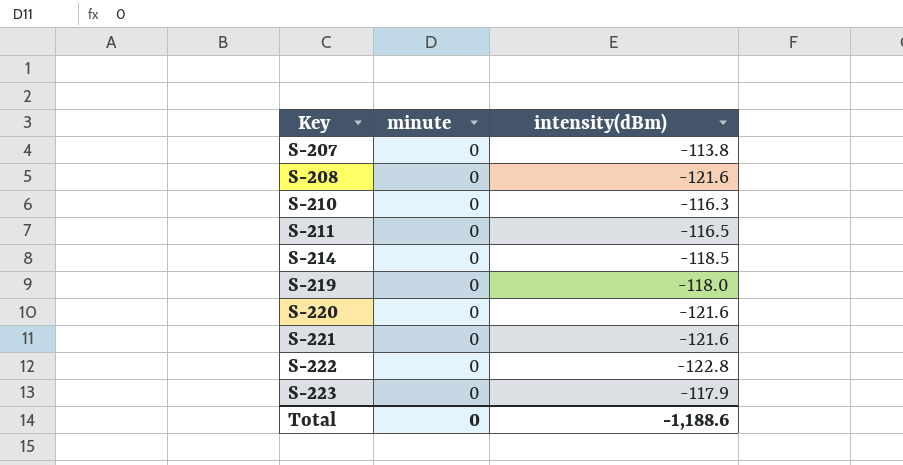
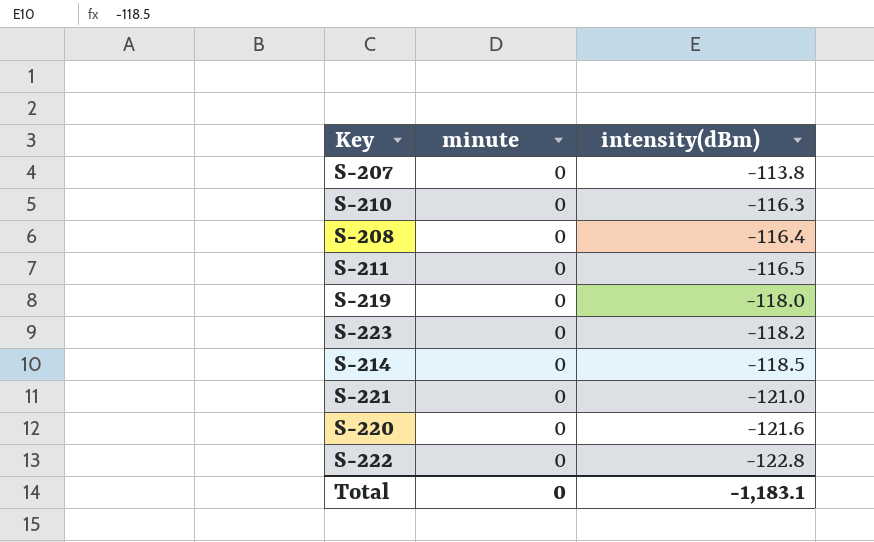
row order: Key ascending -> intensity(dBm) descending
S-208 | intensity(dBm): -121.6 -> -116.4
S-223 | intensity(dBm): -117.9 -> -118.2
S-221 | intensity(dBm): -121.6 -> -121.0
Total | intensity(dBm): -1,188.6 -> -1,183.1

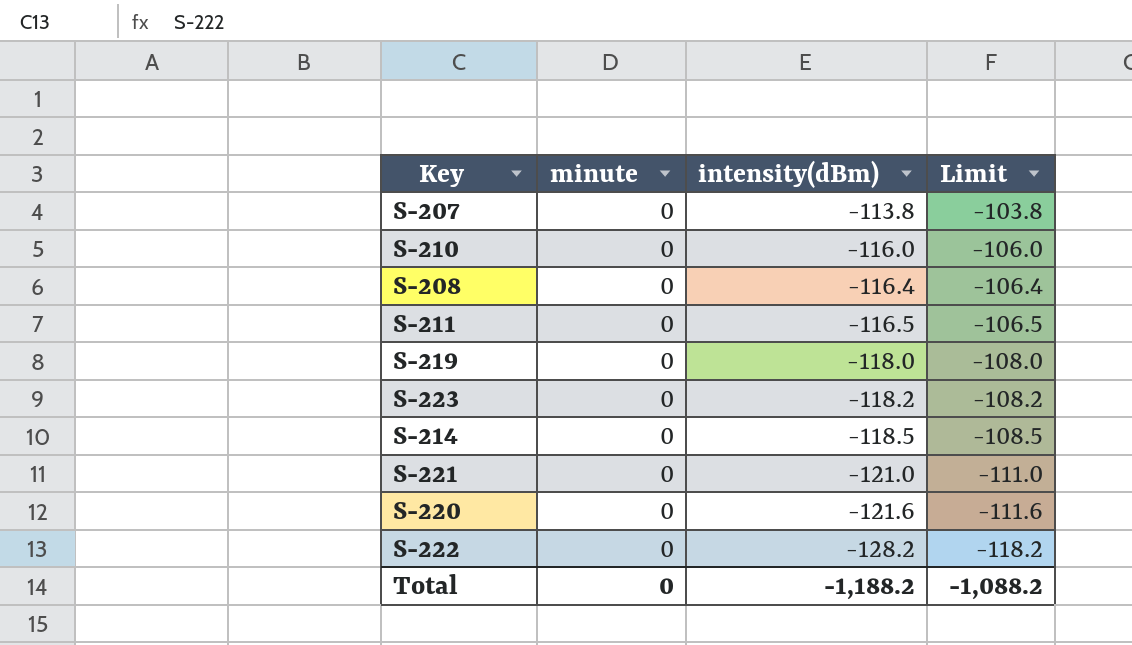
column Limit | formula: none -> [intensity(dBm)] + 10
S-210 | intensity(dBm): -116.3 -> -116.0
S-222 | intensity(dBm): -122.8 -> -128.2
Total | intensity(dBm): -1,183.1 -> -1,188.2

